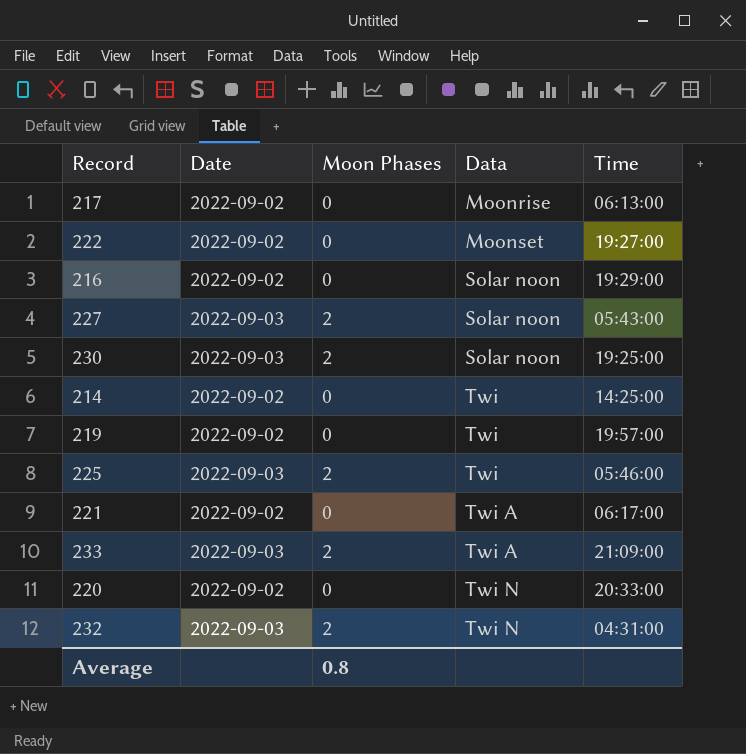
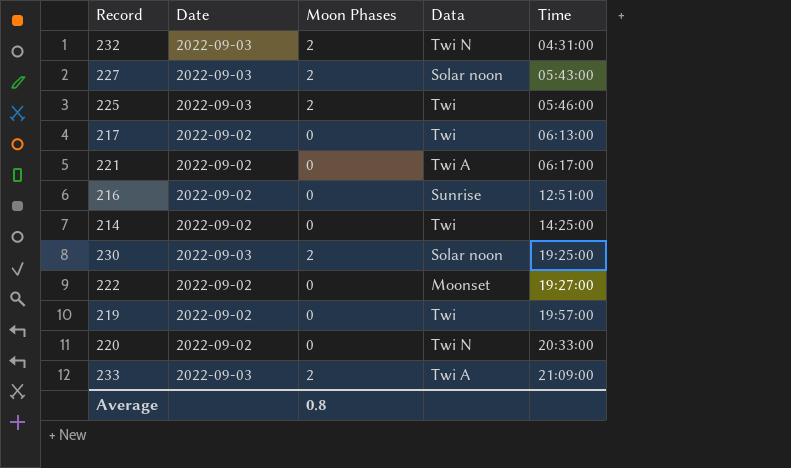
row order: Data ascending -> Time ascending
217 | Data: Moonrise -> Twi
216 | Data: Solar noon -> Sunrise
216 | Time: 19:29:00 -> 12:51:00

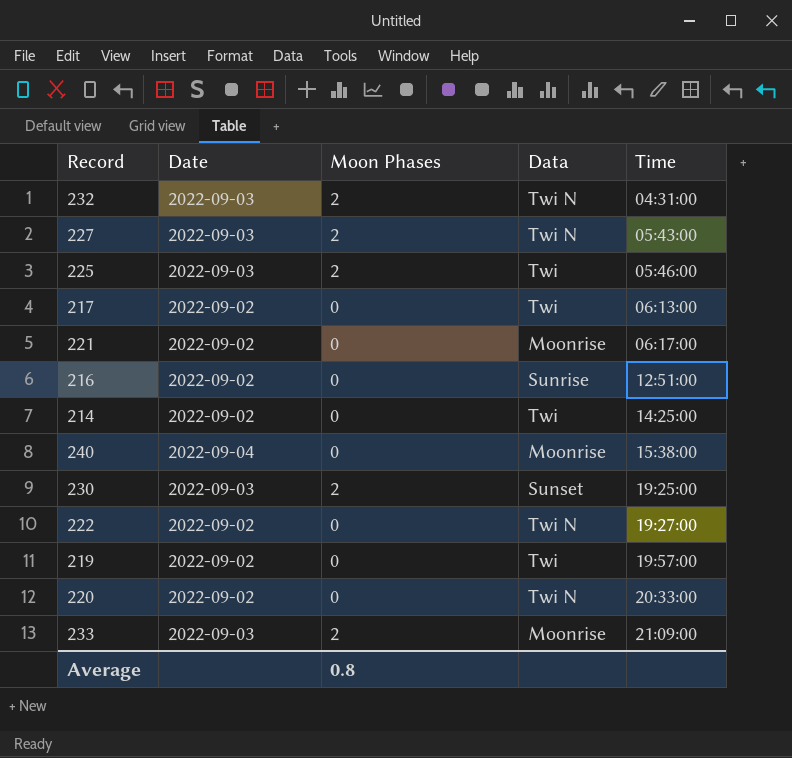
227 | Data: Solar noon -> Twi N
221 | Data: Twi A -> Moonrise
row 240: none -> 2022-09-04 | 0 | Moonrise | 15:38:00
230 | Data: Solar noon -> Sunset
222 | Data: Moonset -> Twi N
233 | Data: Twi A -> Moonrise

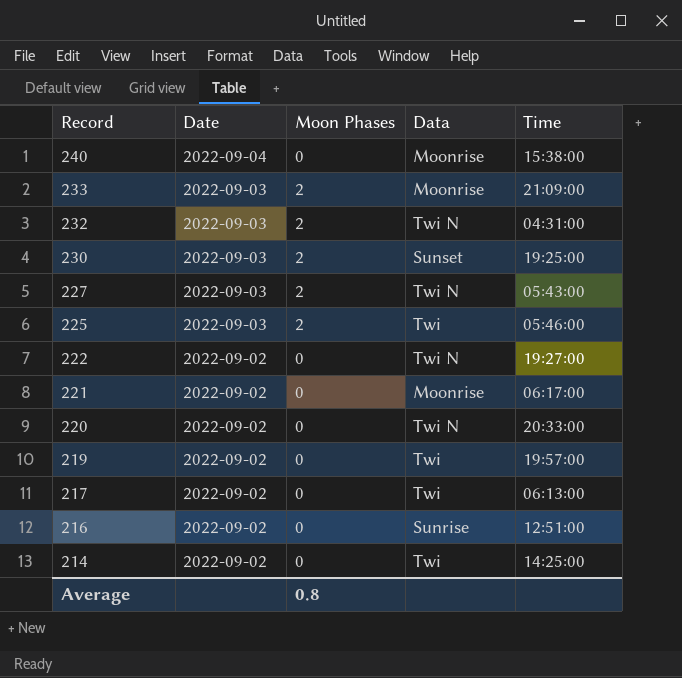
row order: Time ascending -> Record descending

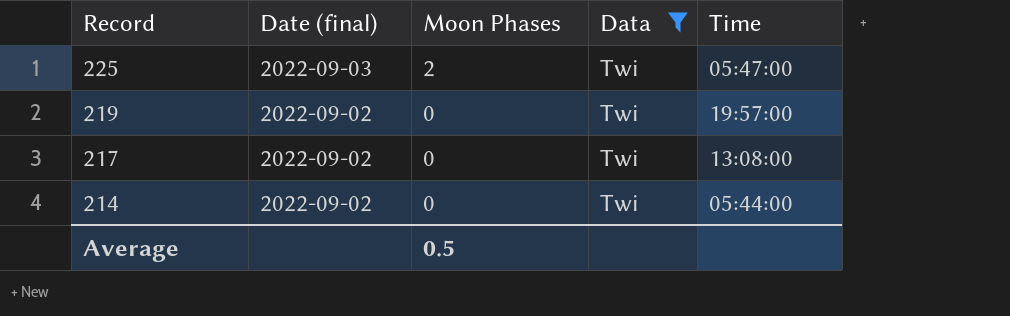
filter: none -> Data = Twi
column name: Date -> Date (final)
225 | Time: 05:46:00 -> 05:47:00
217 | Time: 06:13:00 -> 13:08:00
214 | Time: 14:25:00 -> 05:44:00
Average | Moon Phases: 0.8 -> 0.5

